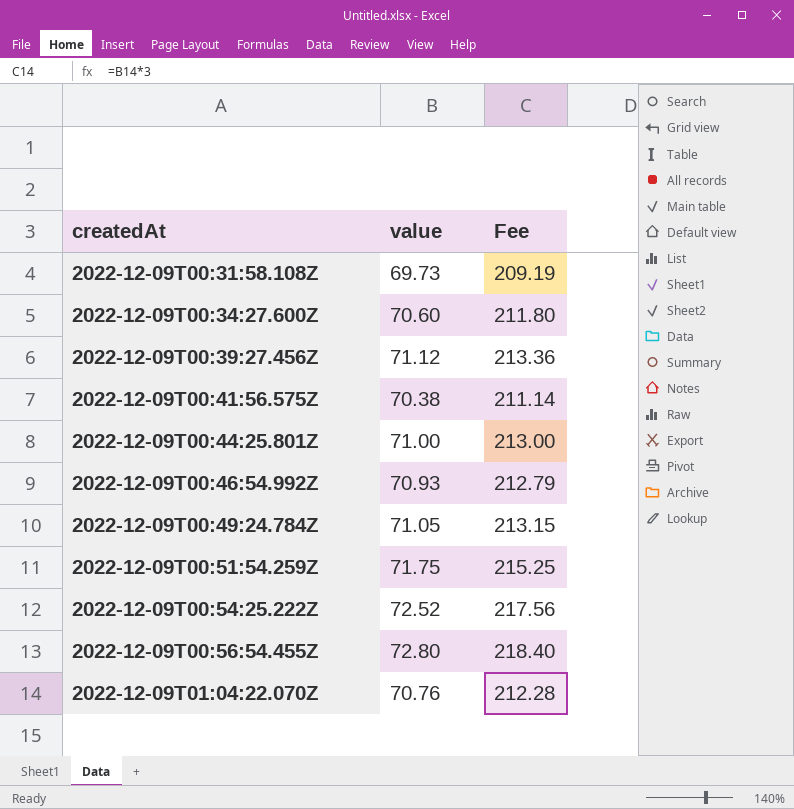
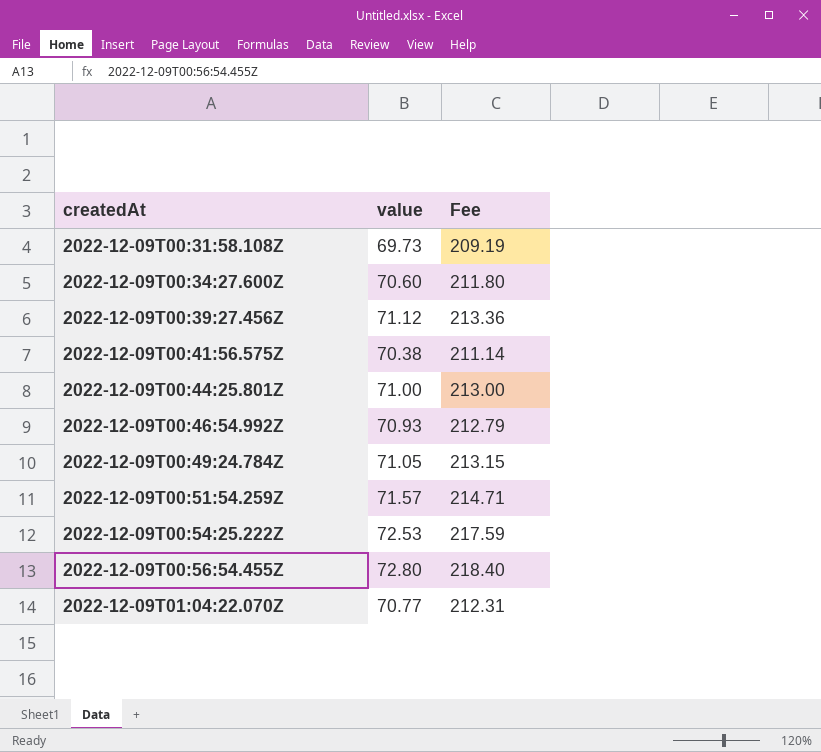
2022-12-09T00:51:54.259Z | value: 71.75 -> 71.57
2022-12-09T00:51:54.259Z | Fee: 215.25 -> 214.71
2022-12-09T00:54:25.222Z | value: 72.52 -> 72.53
2022-12-09T00:54:25.222Z | Fee: 217.56 -> 217.59
2022-12-09T01:04:22.070Z | value: 70.76 -> 70.77
2022-12-09T01:04:22.070Z | Fee: 212.28 -> 212.31

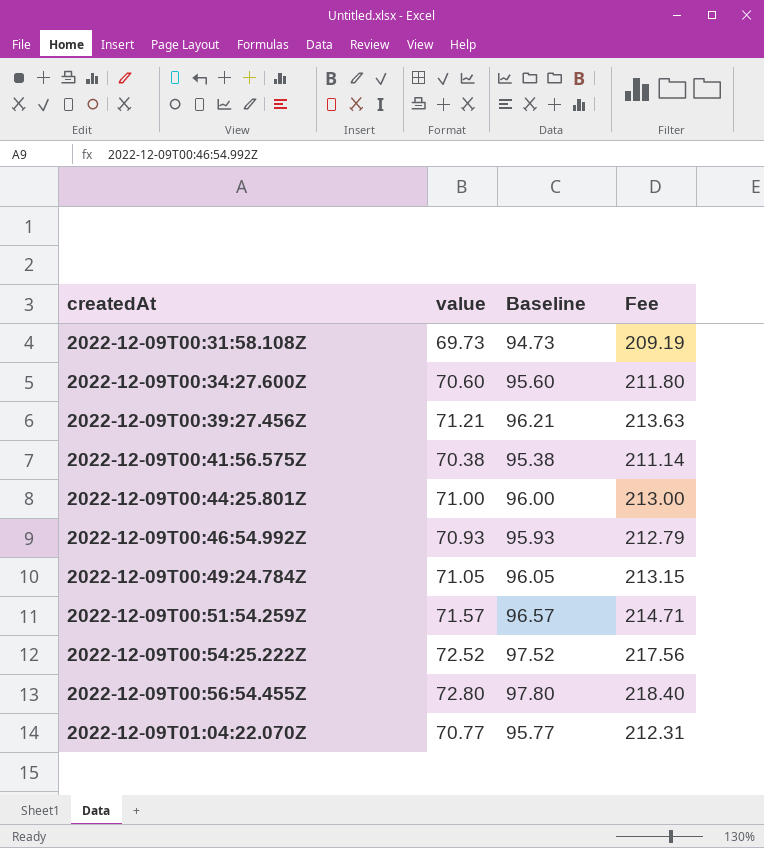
column Baseline | formula: none -> [value] + 25
2022-12-09T00:39:27.456Z | value: 71.12 -> 71.21
2022-12-09T00:39:27.456Z | Fee: 213.36 -> 213.63
2022-12-09T00:54:25.222Z | value: 72.53 -> 72.52
2022-12-09T00:54:25.222Z | Fee: 217.59 -> 217.56

